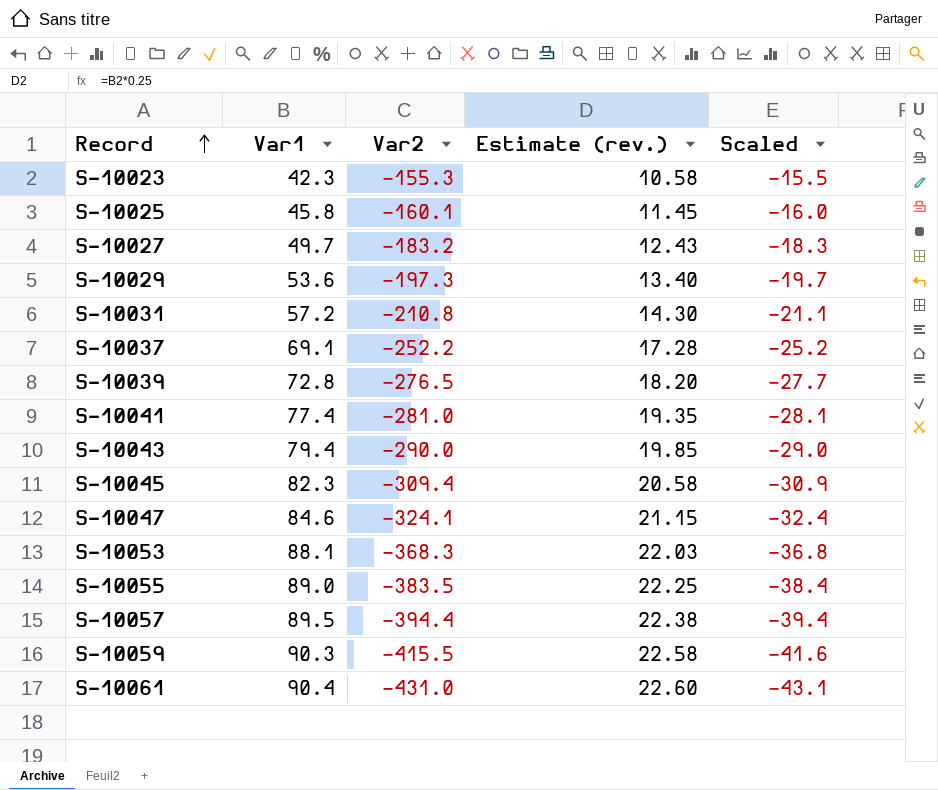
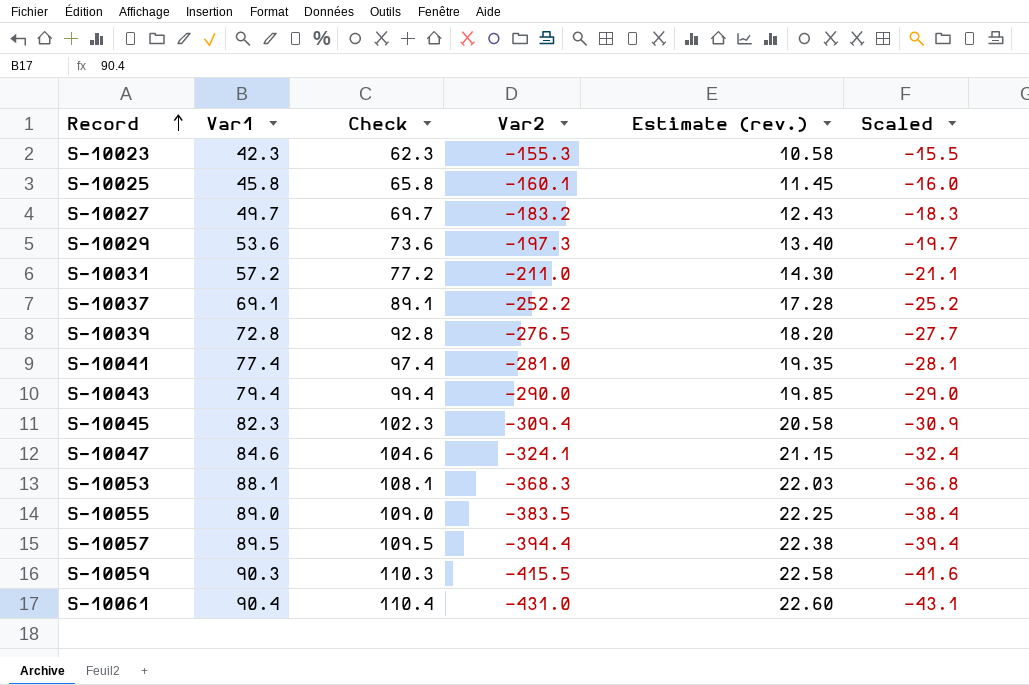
column Check | formula: none -> [Var1] + 20
S-10031 | Var2: -210.8 -> -211.0

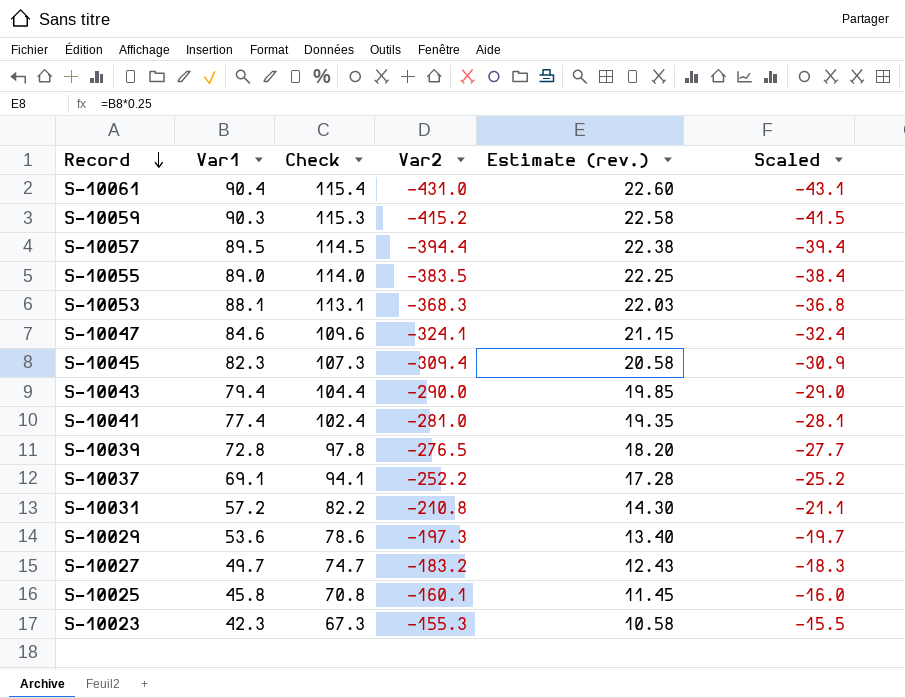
row order: Record ascending -> Record descending
column Check | formula: [Var1] + 20 -> [Var1] + 25
S-10059 | Var2: -415.5 -> -415.2
S-10059 | Scaled: -41.6 -> -41.5
S-10031 | Var2: -211.0 -> -210.8

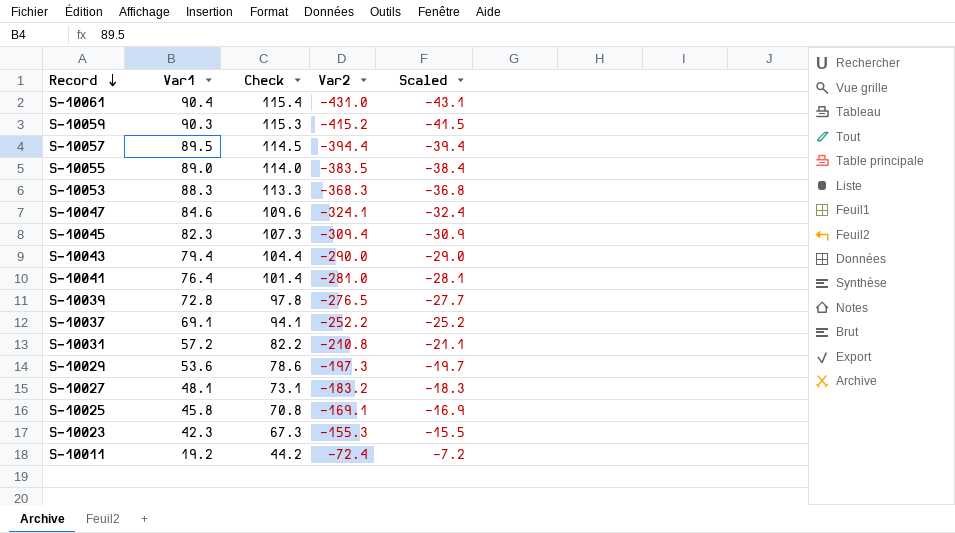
column Estimate (rev.) | formula: [Var1] * 0.25 -> none
S-10053 | Var1: 88.1 -> 88.3
S-10053 | Check: 113.1 -> 113.3
S-10041 | Var1: 77.4 -> 76.4
S-10041 | Check: 102.4 -> 101.4
S-10027 | Var1: 49.7 -> 48.1
S-10027 | Check: 74.7 -> 73.1
S-10025 | Var2: -160.1 -> -169.1
S-10025 | Scaled: -16.0 -> -16.9
row S-10011: none -> 19.2 | 44.2 | -72.4 | -7.2

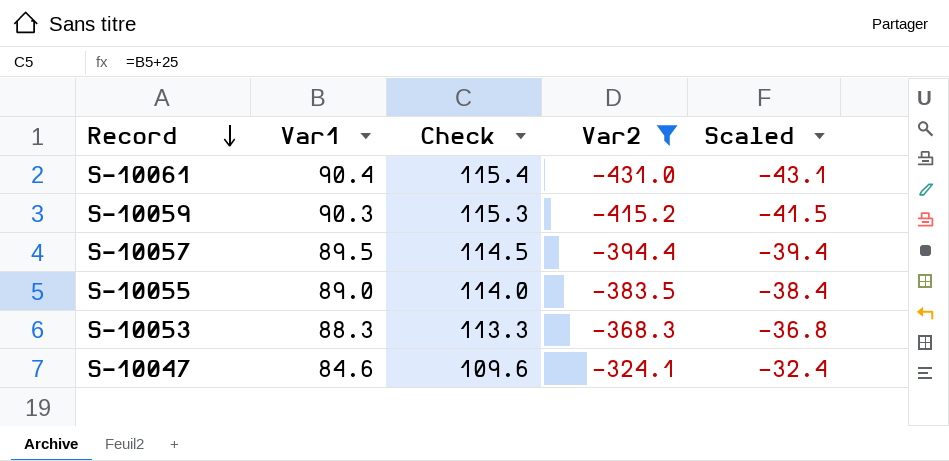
filter: none -> Var2 <= -324.1

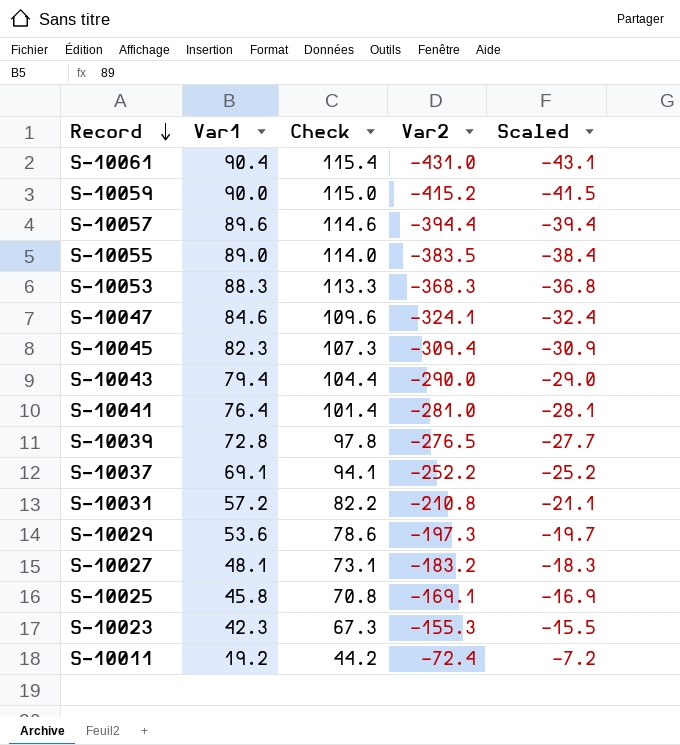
filter: Var2 <= -324.1 -> none
S-10059 | Var1: 90.3 -> 90.0
S-10059 | Check: 115.3 -> 115.0
S-10057 | Var1: 89.5 -> 89.6
S-10057 | Check: 114.5 -> 114.6

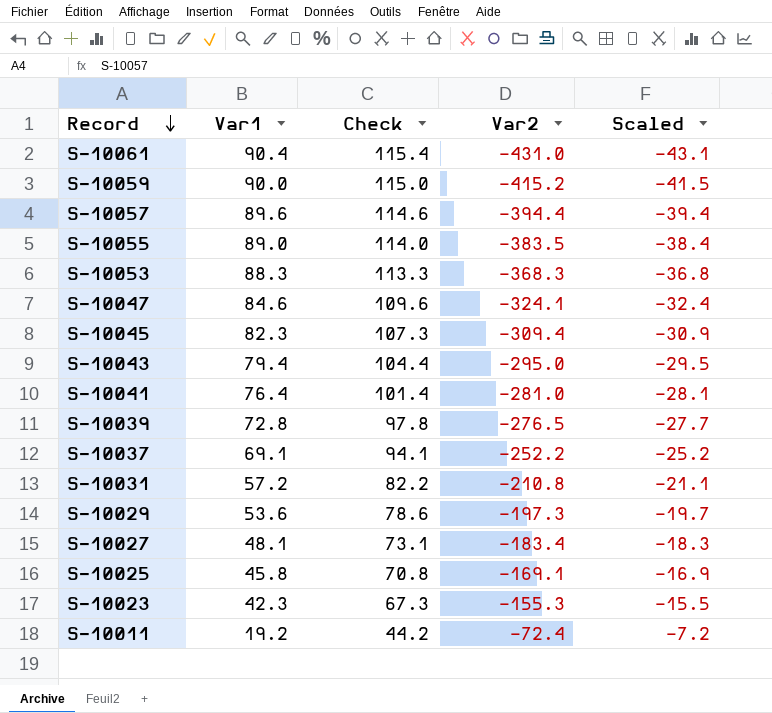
S-10043 | Var2: -290.0 -> -295.0
S-10043 | Scaled: -29.0 -> -29.5
S-10027 | Var2: -183.2 -> -183.4

